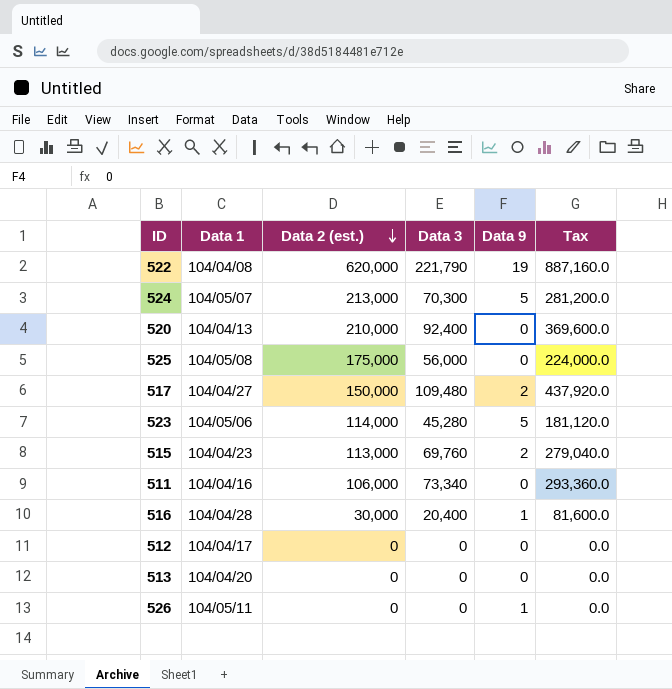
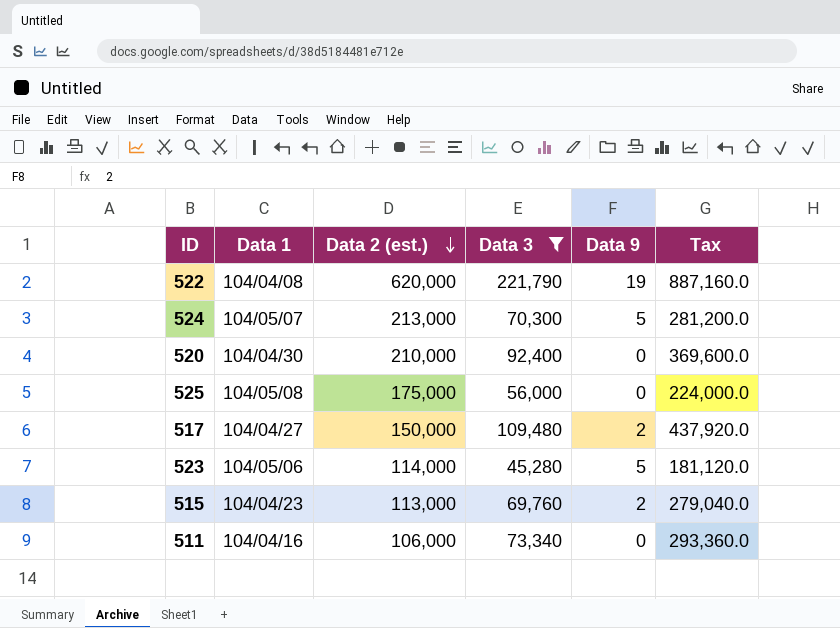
filter: none -> Data 3 >= 45,280
520 | Data 1: 104/04/13 -> 104/04/30

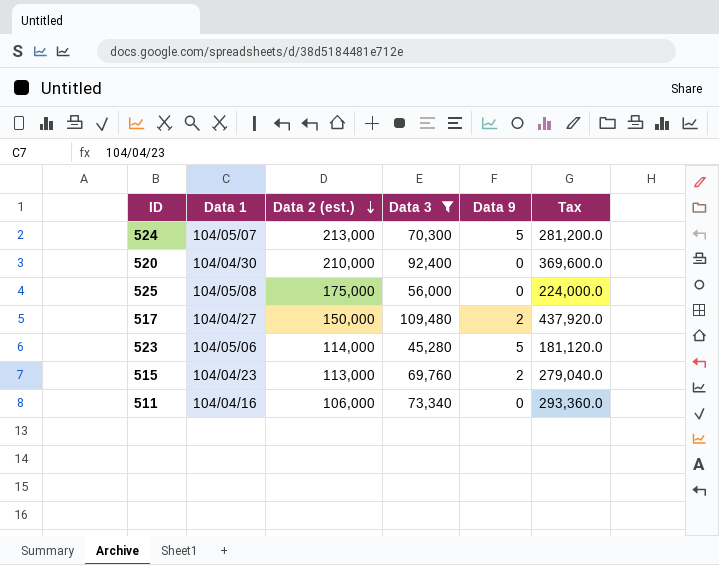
row 522: 104/04/08 | 620,000 | 221,790 | 19 | 887,160.0 -> none

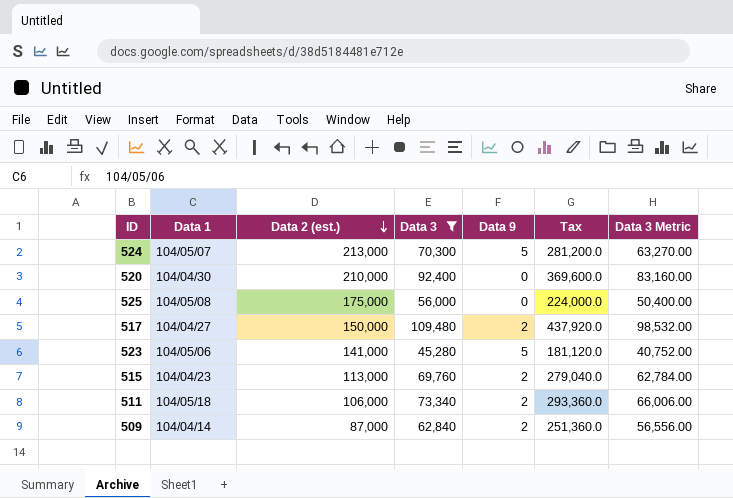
column Data 3 Metric | formula: none -> [Data 3] * 0.9
523 | Data 2 (est.): 114,000 -> 141,000
511 | Data 1: 104/04/16 -> 104/05/18
511 | Data 9: 0 -> 2
row 509: none -> 104/04/14 | 87,000 | 62,840 | 2 | 251,360.0 | 56,556.00

